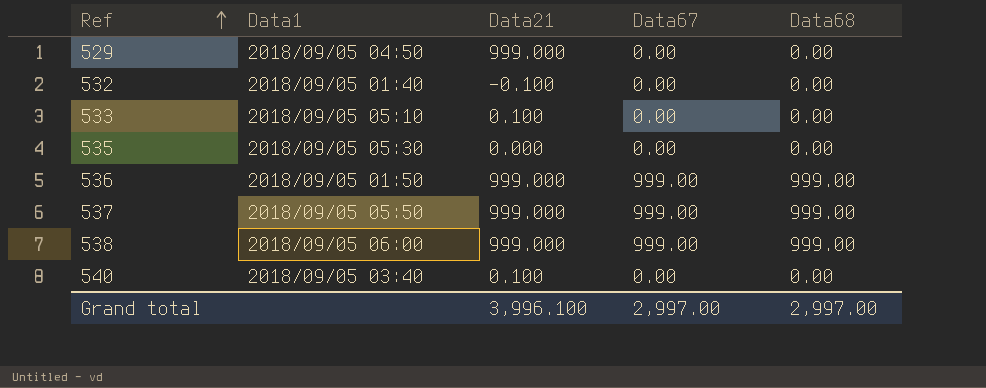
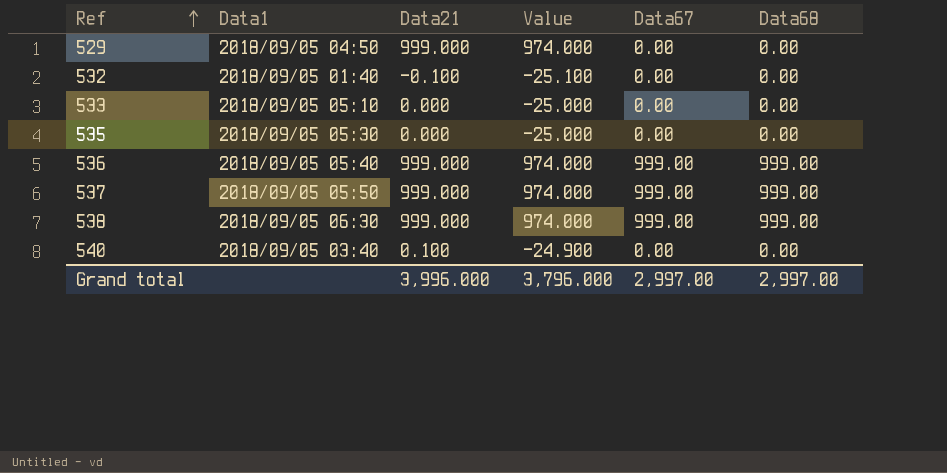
column Value | formula: none -> [Data21] - 25
533 | Data21: 0.100 -> 0.000
536 | Data1: 2018/09/05 01:50 -> 2018/09/05 05:40
538 | Data1: 2018/09/05 06:00 -> 2018/09/05 06:30
Grand total | Data21: 3,996.100 -> 3,996.000

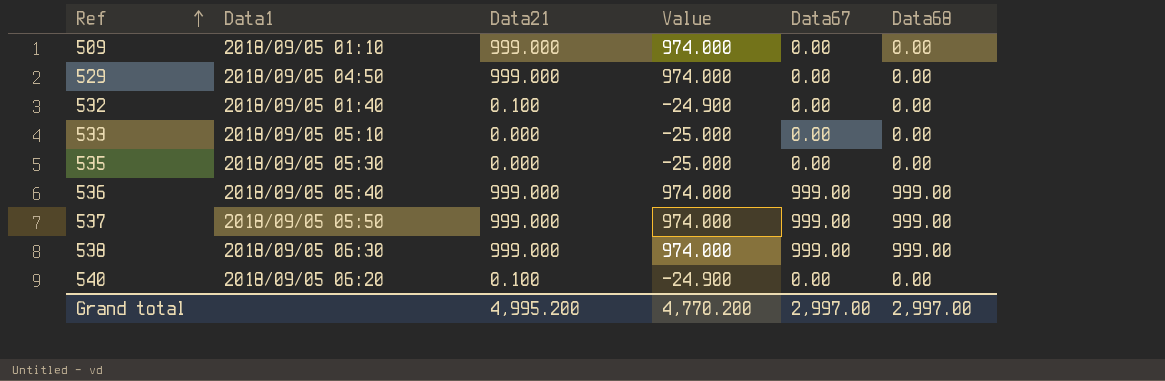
row 509: none -> 2018/09/05 01:10 | 999.000 | 974.000 | 0.00 | 0.00
532 | Data21: -0.100 -> 0.100
532 | Value: -25.100 -> -24.900
540 | Data1: 2018/09/05 03:40 -> 2018/09/05 06:20
Grand total | Data21: 3,996.000 -> 4,995.200
Grand total | Value: 3,796.000 -> 4,770.200

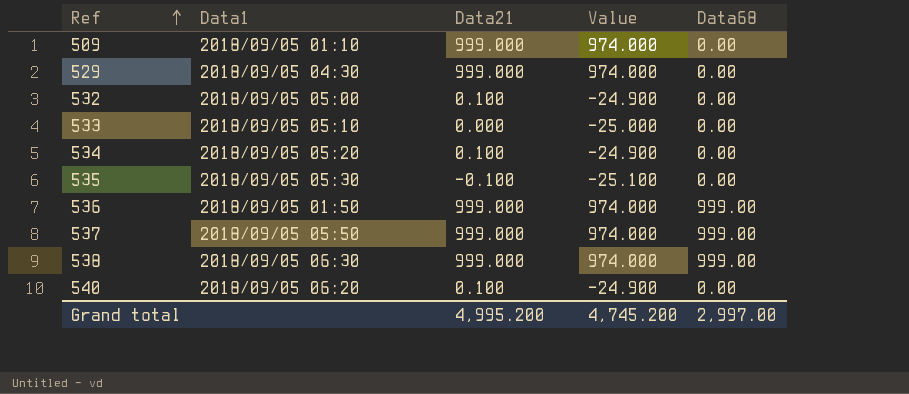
column Data67 | position: 5 -> none
529 | Data1: 2018/09/05 04:50 -> 2018/09/05 04:30
532 | Data1: 2018/09/05 01:40 -> 2018/09/05 05:00
row 534: none -> 2018/09/05 05:20 | 0.100 | -24.900 | 0.00
535 | Data21: 0.000 -> -0.100
535 | Value: -25.000 -> -25.100
536 | Data1: 2018/09/05 05:40 -> 2018/09/05 01:50
Grand total | Value: 4,770.200 -> 4,745.200

